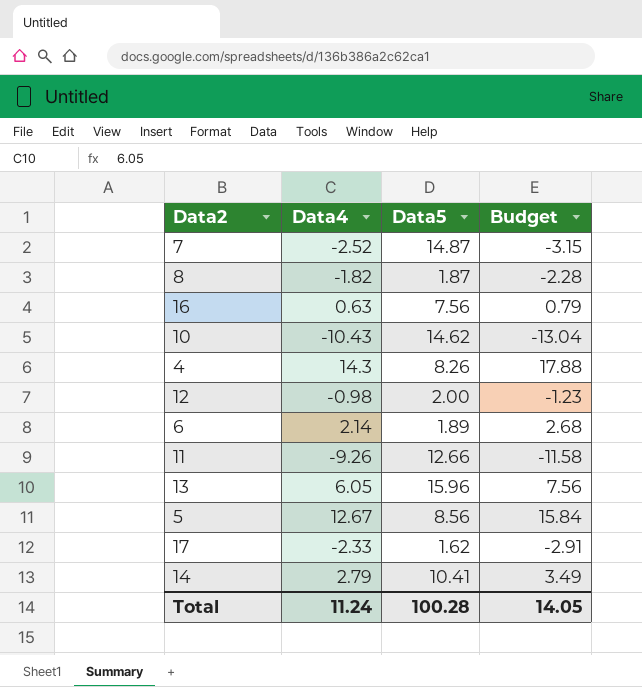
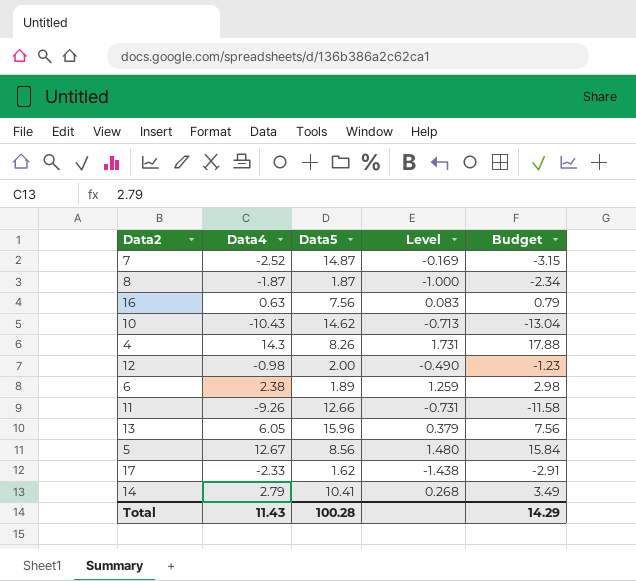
column Level | formula: none -> [Data4] / [Data5]
8 | Data4: -1.82 -> -1.87
8 | Budget: -2.28 -> -2.34
6 | Data4: 2.14 -> 2.38
6 | Budget: 2.68 -> 2.98
Total | Data4: 11.24 -> 11.43
Total | Budget: 14.05 -> 14.29

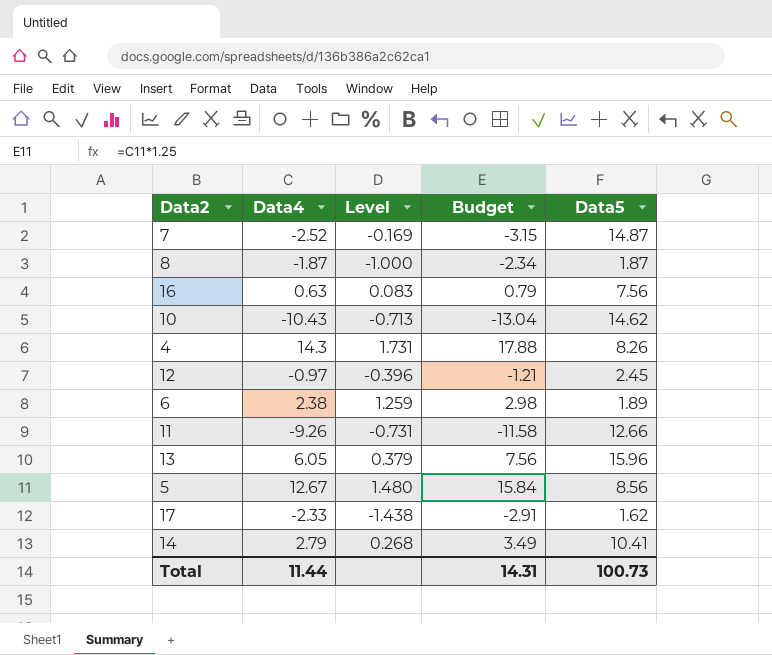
column Data5 | position: 3 -> 5
12 | Data4: -0.98 -> -0.97
12 | Level: -0.490 -> -0.396
12 | Budget: -1.23 -> -1.21
12 | Data5: 2.00 -> 2.45
Total | Data4: 11.43 -> 11.44
Total | Budget: 14.29 -> 14.31
Total | Data5: 100.28 -> 100.73

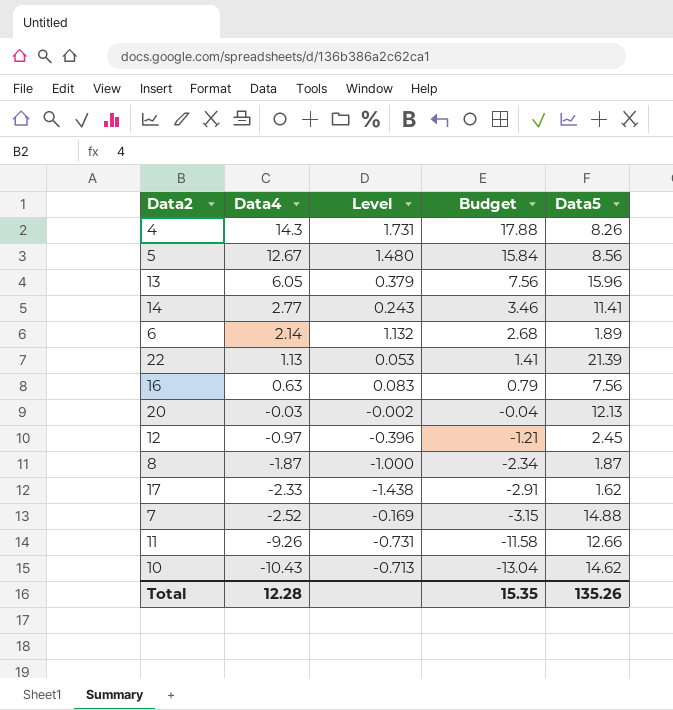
row order: none -> Data4 descending
14 | Data4: 2.79 -> 2.77
14 | Level: 0.268 -> 0.243
14 | Budget: 3.49 -> 3.46
14 | Data5: 10.41 -> 11.41
6 | Data4: 2.38 -> 2.14
6 | Level: 1.259 -> 1.132
6 | Budget: 2.98 -> 2.68
row 22: none -> 1.13 | 0.053 | 1.41 | 21.39
row 20: none -> -0.03 | -0.002 | -0.04 | 12.13
7 | Data5: 14.87 -> 14.88
Total | Data4: 11.44 -> 12.28
Total | Budget: 14.31 -> 15.35
Total | Data5: 100.73 -> 135.26

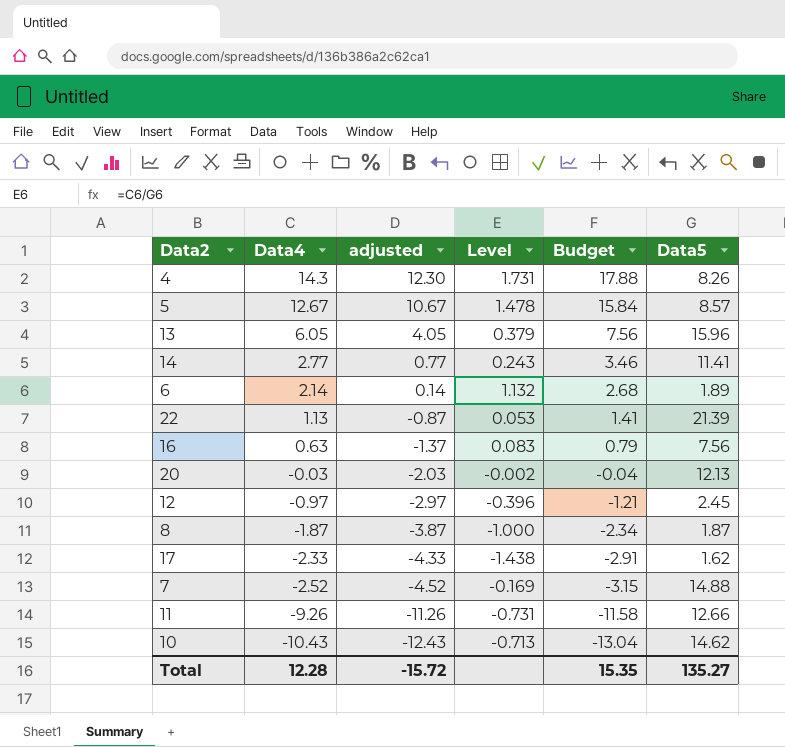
column adjusted | formula: none -> [Data4] - 2
5 | Level: 1.480 -> 1.478
5 | Data5: 8.56 -> 8.57
Total | Data5: 135.26 -> 135.27

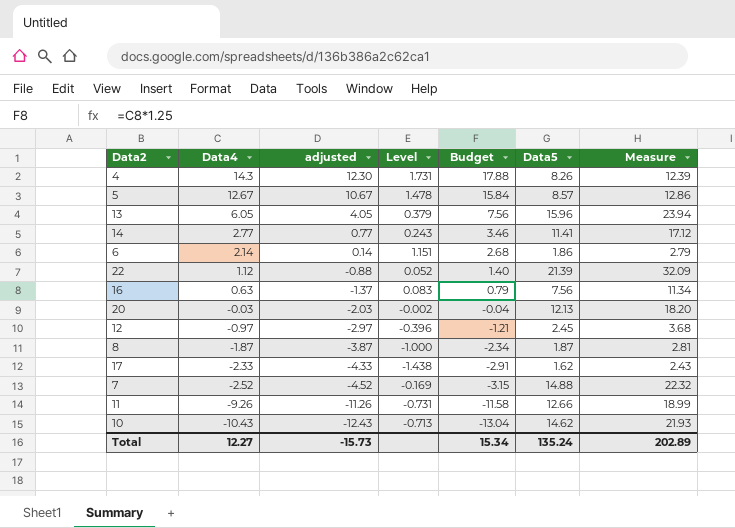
column Measure | formula: none -> [Data5] * 1.5
6 | Level: 1.132 -> 1.151
6 | Data5: 1.89 -> 1.86
22 | Data4: 1.13 -> 1.12
22 | adjusted: -0.87 -> -0.88
22 | Level: 0.053 -> 0.052
22 | Budget: 1.41 -> 1.40
Total | Data4: 12.28 -> 12.27
Total | adjusted: -15.72 -> -15.73
Total | Budget: 15.35 -> 15.34
Total | Data5: 135.27 -> 135.24

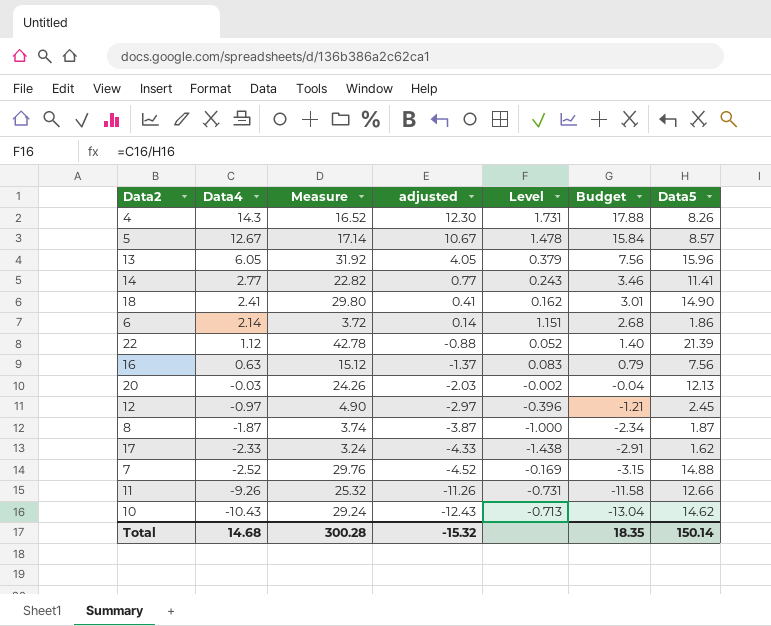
column Measure | formula: [Data5] * 1.5 -> [Data5] * 2
column Measure | position: 7 -> 3
row 18: none -> 2.41 | 29.80 | 0.41 | 0.162 | 3.01 | 14.90
Total | Data4: 12.27 -> 14.68
Total | Measure: 202.89 -> 300.28
Total | adjusted: -15.73 -> -15.32
Total | Budget: 15.34 -> 18.35
Total | Data5: 135.24 -> 150.14

